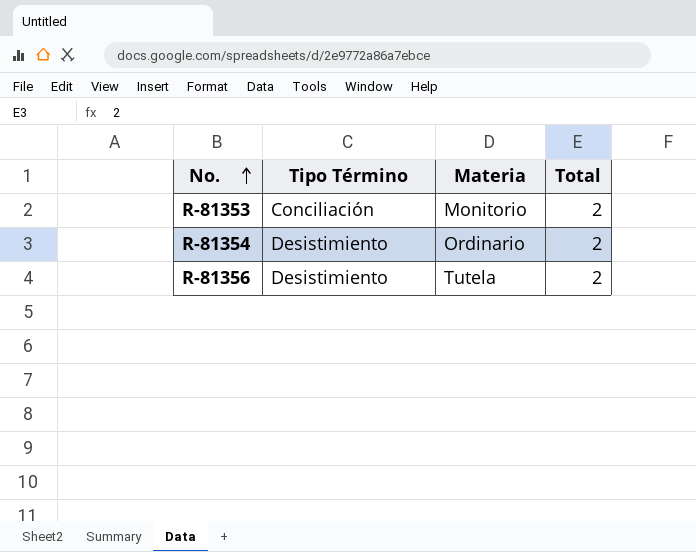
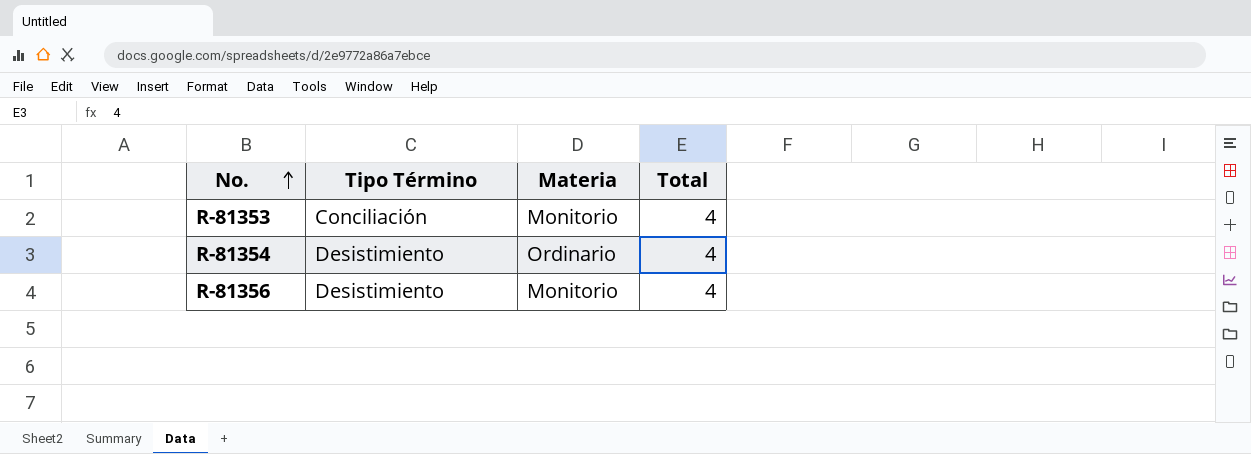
R-81353 | Total: 2 -> 4
R-81354 | Total: 2 -> 4
R-81356 | Materia: Tutela -> Monitorio
R-81356 | Total: 2 -> 4

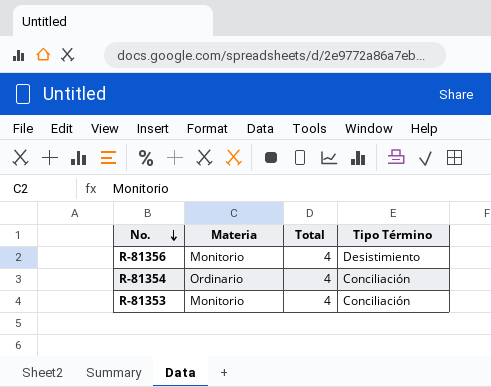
row order: No. ascending -> No. descending
column Tipo Término | position: 2 -> 4
R-81354 | Tipo Término: Desistimiento -> Conciliación

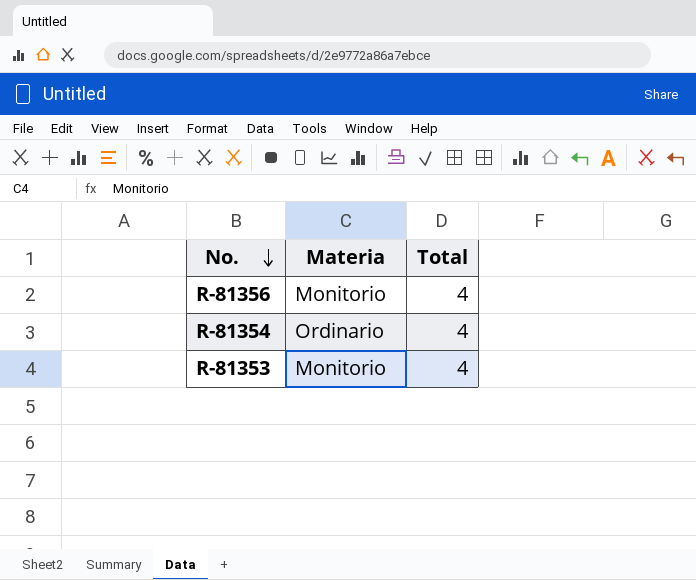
column Tipo Término | position: 4 -> none

